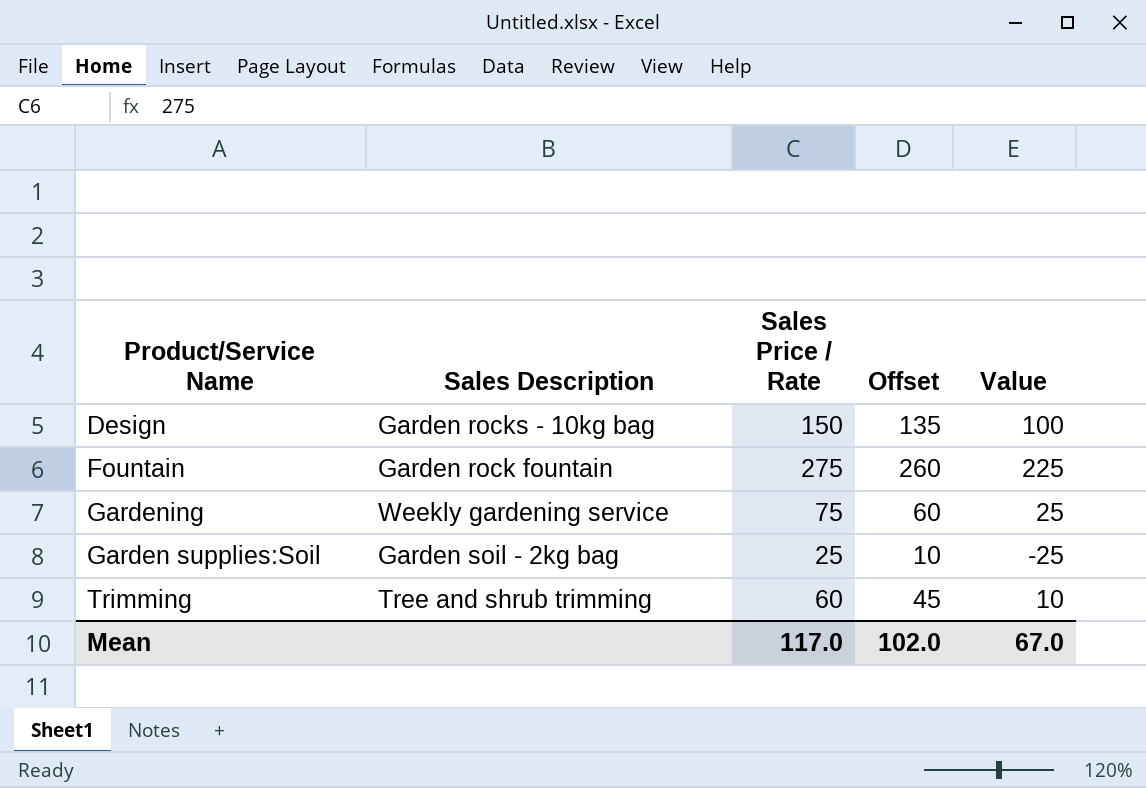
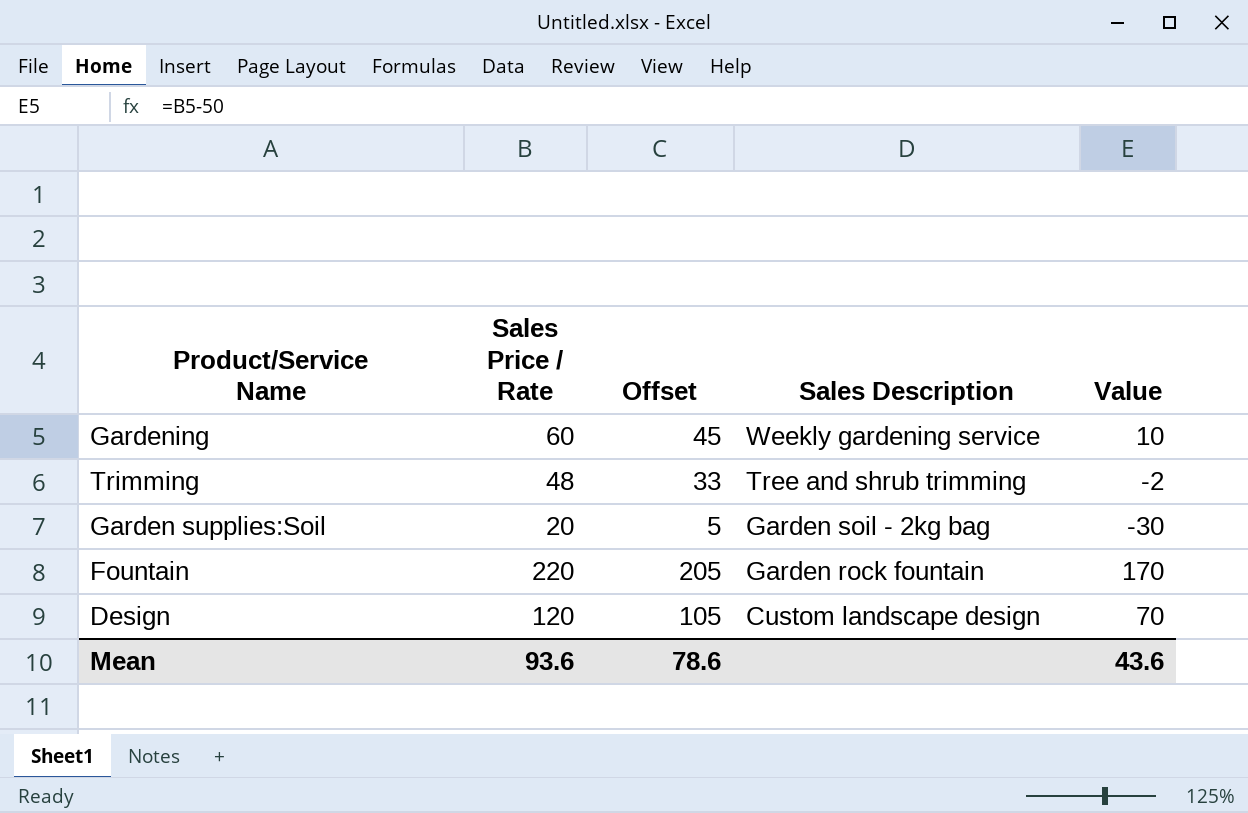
row order: none -> Sales Description descending
column Sales Description | position: 2 -> 4
Gardening | Sales Price / Rate: 75 -> 60
Gardening | Offset: 60 -> 45
Gardening | Value: 25 -> 10
Trimming | Sales Price / Rate: 60 -> 48
Trimming | Offset: 45 -> 33
Trimming | Value: 10 -> -2
Garden supplies:Soil | Sales Price / Rate: 25 -> 20
Garden supplies:Soil | Offset: 10 -> 5
Garden supplies:Soil | Value: -25 -> -30
Fountain | Sales Price / Rate: 275 -> 220
Fountain | Offset: 260 -> 205
Fountain | Value: 225 -> 170
Design | Sales Price / Rate: 150 -> 120
Design | Offset: 135 -> 105
Design | Sales Description: Garden rocks - 10kg bag -> Custom landscape design
Design | Value: 100 -> 70
Mean | Sales Price / Rate: 117.0 -> 93.6
Mean | Offset: 102.0 -> 78.6
Mean | Value: 67.0 -> 43.6

